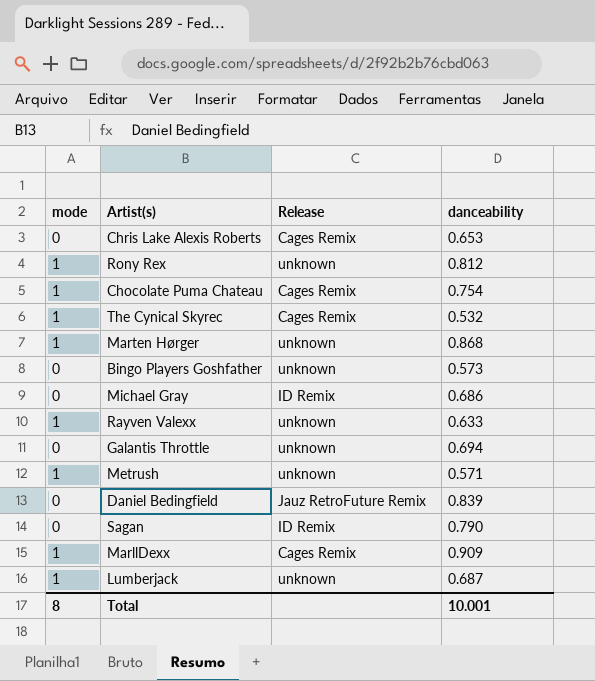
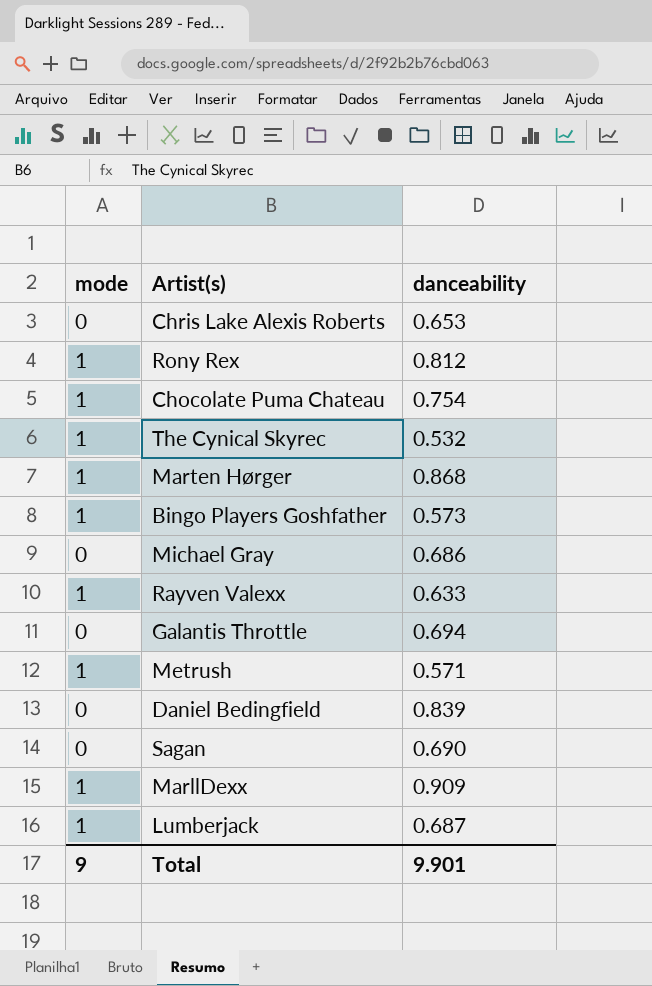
column Release | position: 3 -> none
Bingo Players Goshfather | mode: 0 -> 1
Sagan | danceability: 0.790 -> 0.690
Total | mode: 8 -> 9
Total | danceability: 10.001 -> 9.901

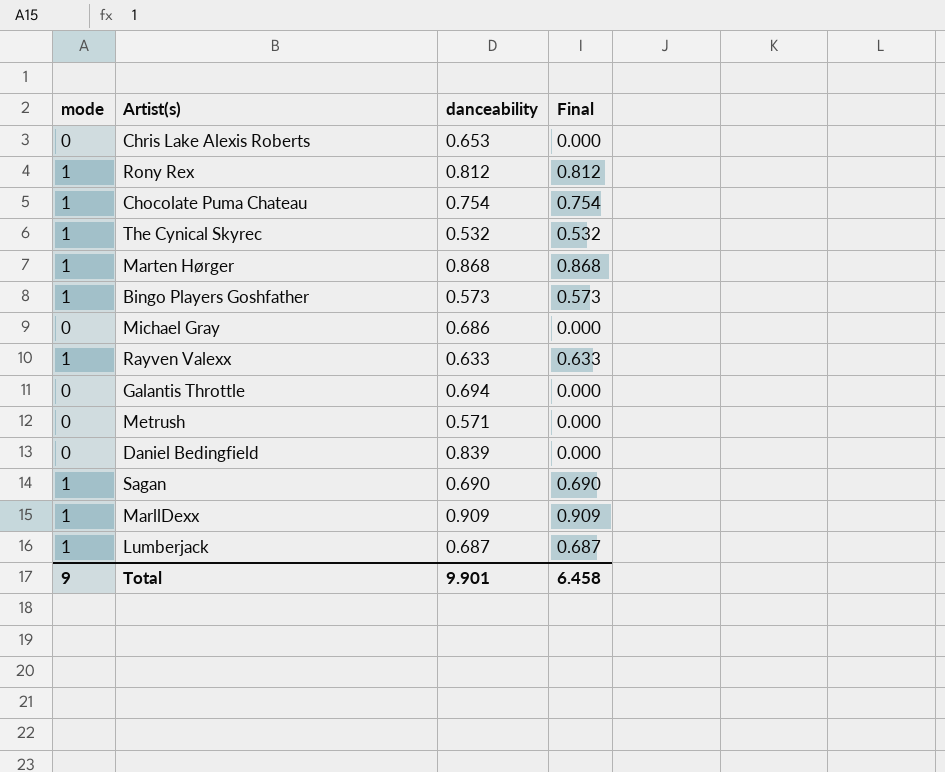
column Final | formula: none -> [mode] * [danceability]
Metrush | mode: 1 -> 0
Sagan | mode: 0 -> 1

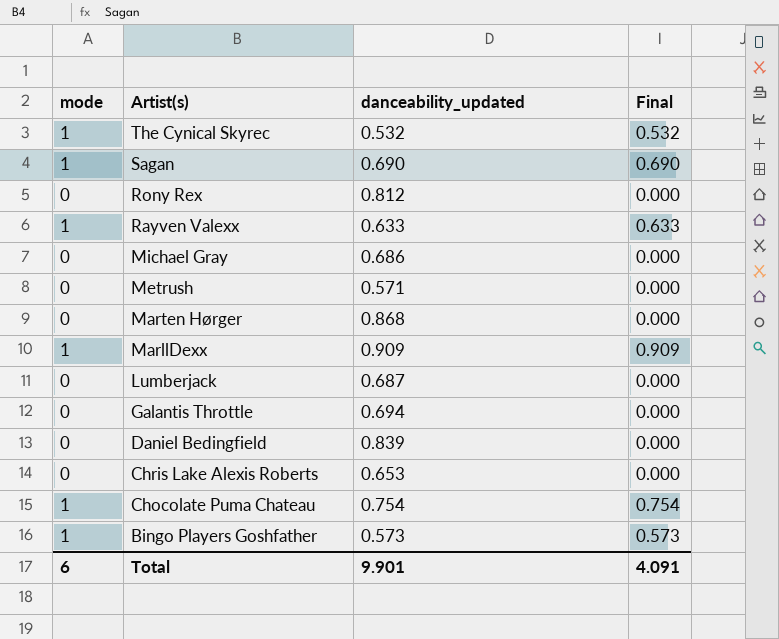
row order: none -> Artist(s) descending
column name: danceability -> danceability_updated
Rony Rex | mode: 1 -> 0
Rony Rex | Final: 0.812 -> 0.000
Marten Hørger | mode: 1 -> 0
Marten Hørger | Final: 0.868 -> 0.000
Lumberjack | mode: 1 -> 0
Lumberjack | Final: 0.687 -> 0.000
Total | mode: 9 -> 6
Total | Final: 6.458 -> 4.091

